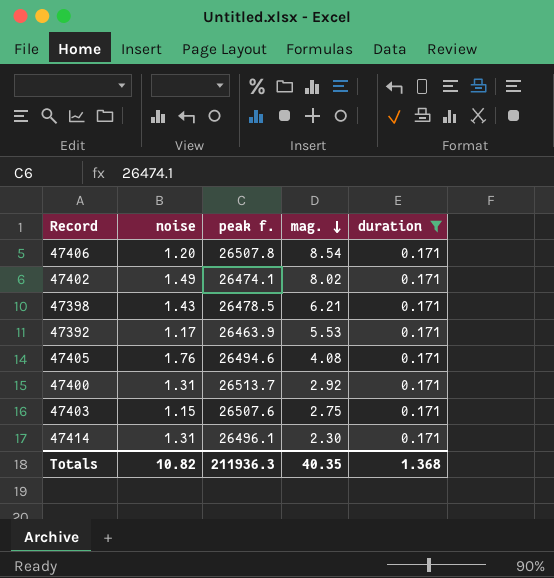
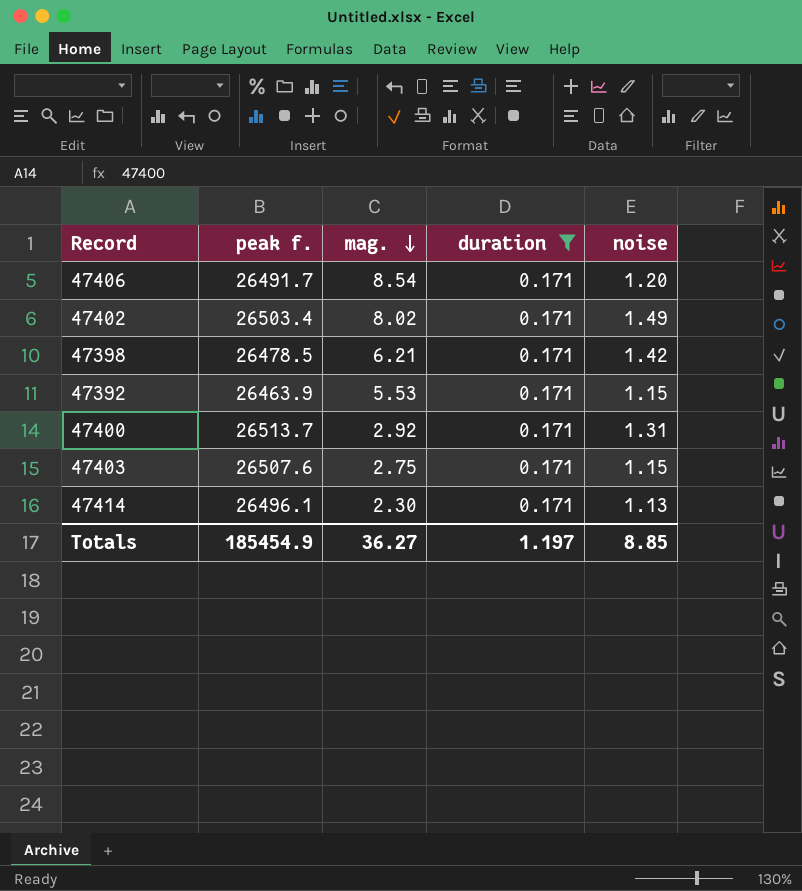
column noise | position: 2 -> 5
row 47405: 1.76 | 26494.6 | 4.08 | 0.171 -> none
47406 | peak f.: 26507.8 -> 26491.7
47402 | peak f.: 26474.1 -> 26503.4
47398 | noise: 1.43 -> 1.42
47392 | noise: 1.17 -> 1.15
47414 | noise: 1.31 -> 1.13
Totals | peak f.: 211936.3 -> 185454.9
Totals | mag.: 40.35 -> 36.27
Totals | duration: 1.368 -> 1.197
Totals | noise: 10.82 -> 8.85

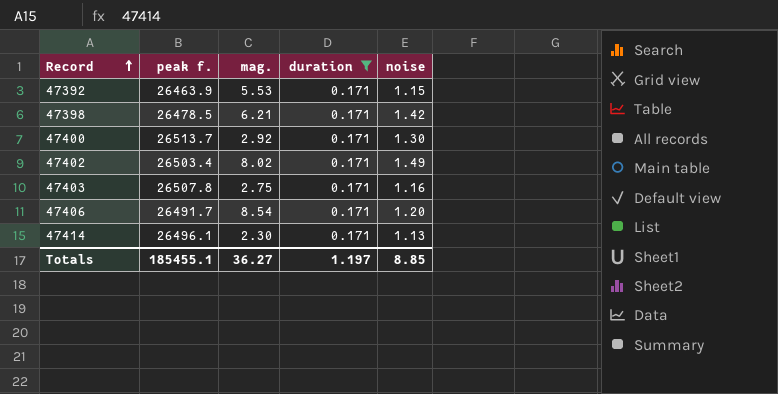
row order: mag. descending -> Record ascending
47400 | noise: 1.31 -> 1.30
47403 | peak f.: 26507.6 -> 26507.8
47403 | noise: 1.15 -> 1.16
Totals | peak f.: 185454.9 -> 185455.1

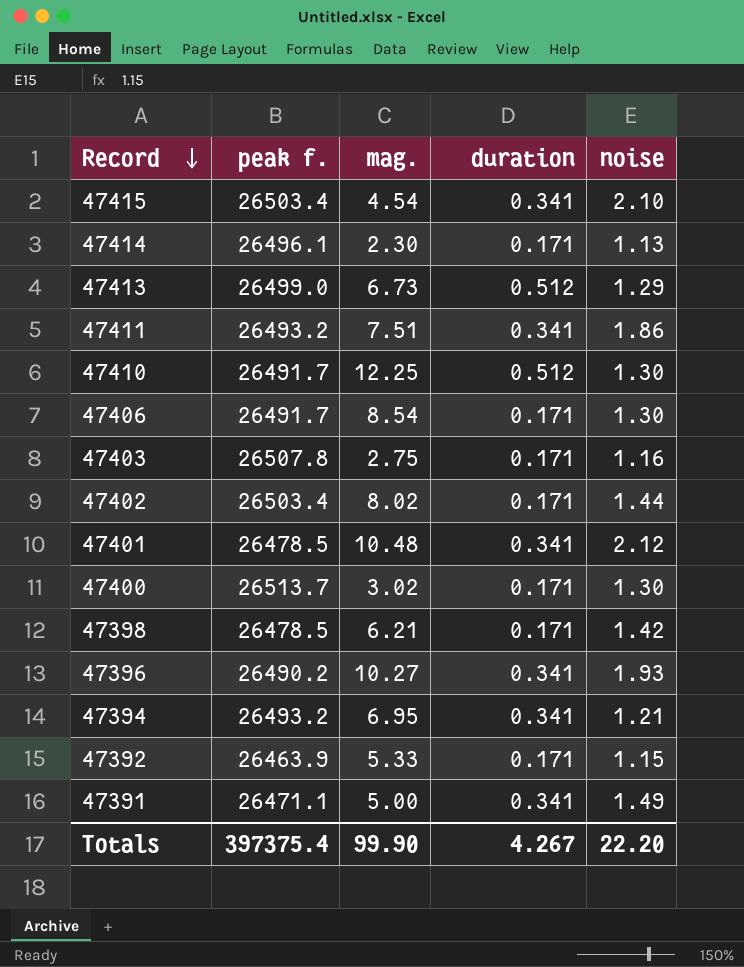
filter: duration = 0.171 -> none
row order: Record ascending -> Record descending
47406 | noise: 1.20 -> 1.30
47402 | noise: 1.49 -> 1.44
47400 | mag.: 2.92 -> 3.02
47392 | mag.: 5.53 -> 5.33
Totals | peak f.: 185455.1 -> 397375.4
Totals | mag.: 36.27 -> 99.90
Totals | duration: 1.197 -> 4.267
Totals | noise: 8.85 -> 22.20

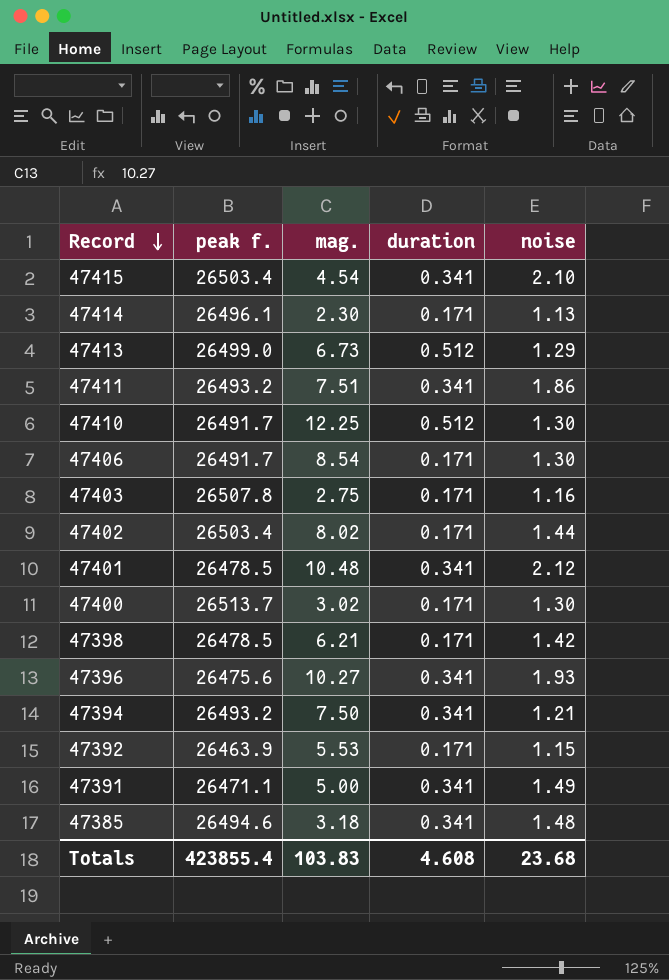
47396 | peak f.: 26490.2 -> 26475.6
47394 | mag.: 6.95 -> 7.50
47392 | mag.: 5.33 -> 5.53
row 47385: none -> 26494.6 | 3.18 | 0.341 | 1.48
Totals | peak f.: 397375.4 -> 423855.4
Totals | mag.: 99.90 -> 103.83
Totals | duration: 4.267 -> 4.608
Totals | noise: 22.20 -> 23.68

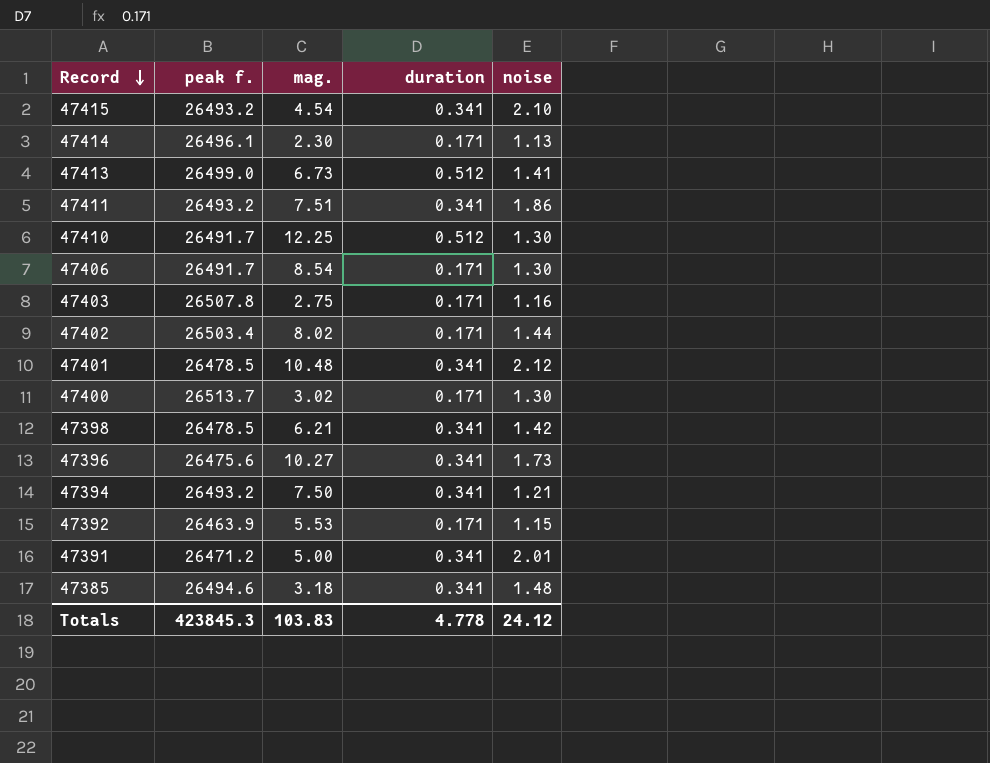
47415 | peak f.: 26503.4 -> 26493.2
47413 | noise: 1.29 -> 1.41
47398 | duration: 0.171 -> 0.341
47396 | noise: 1.93 -> 1.73
47391 | peak f.: 26471.1 -> 26471.2
47391 | noise: 1.49 -> 2.01
Totals | peak f.: 423855.4 -> 423845.3
Totals | duration: 4.608 -> 4.778
Totals | noise: 23.68 -> 24.12

